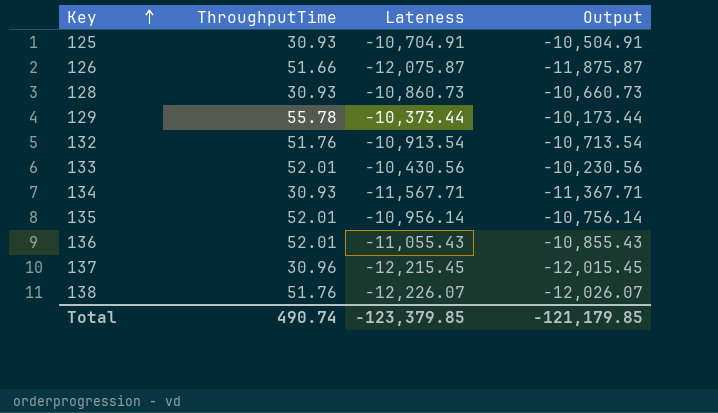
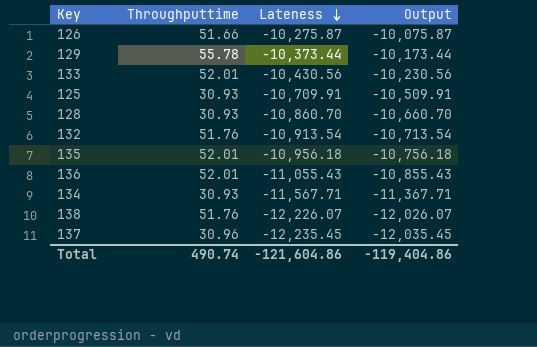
row order: Key ascending -> Lateness descending
column name: ThroughputTime -> Throughputtime
126 | Lateness: -12,075.87 -> -10,275.87
126 | Output: -11,875.87 -> -10,075.87
125 | Lateness: -10,704.91 -> -10,709.91
125 | Output: -10,504.91 -> -10,509.91
128 | Lateness: -10,860.73 -> -10,860.70
128 | Output: -10,660.73 -> -10,660.70
135 | Lateness: -10,956.14 -> -10,956.18
135 | Output: -10,756.14 -> -10,756.18
137 | Lateness: -12,215.45 -> -12,235.45
137 | Output: -12,015.45 -> -12,035.45
Total | Lateness: -123,379.85 -> -121,604.86
Total | Output: -121,179.85 -> -119,404.86

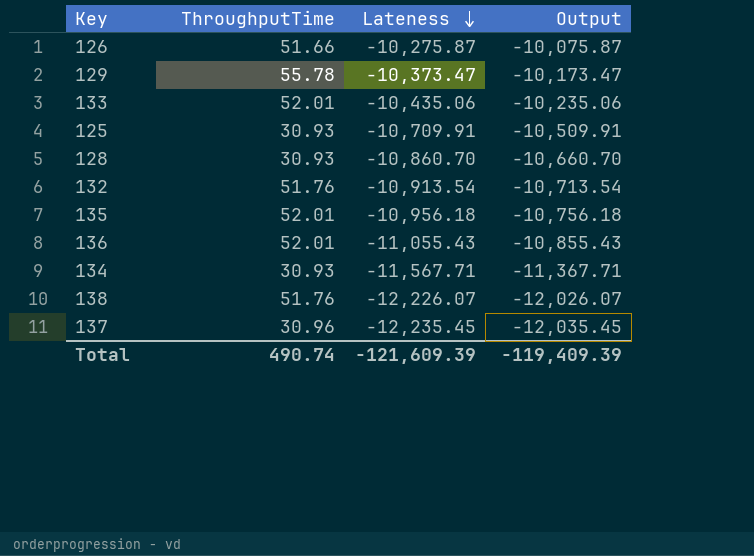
column name: Throughputtime -> ThroughputTime
129 | Lateness: -10,373.44 -> -10,373.47
129 | Output: -10,173.44 -> -10,173.47
133 | Lateness: -10,430.56 -> -10,435.06
133 | Output: -10,230.56 -> -10,235.06
Total | Lateness: -121,604.86 -> -121,609.39
Total | Output: -119,404.86 -> -119,409.39

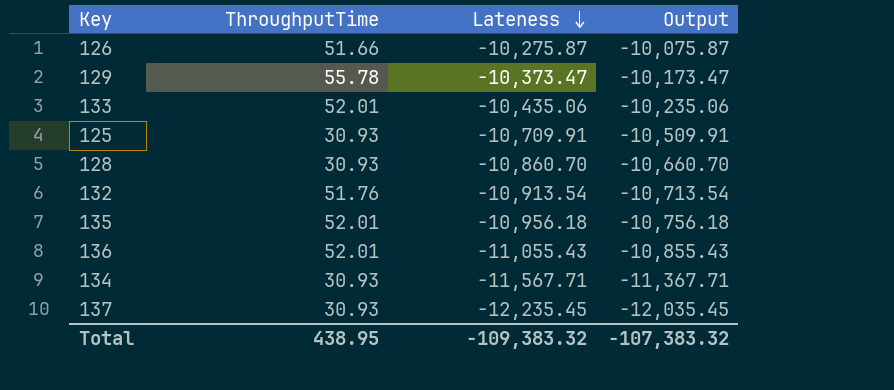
row 138: 51.76 | -12,226.07 | -12,026.07 -> none
137 | ThroughputTime: 30.96 -> 30.93
Total | ThroughputTime: 490.74 -> 438.95
Total | Lateness: -121,609.39 -> -109,383.32
Total | Output: -119,409.39 -> -107,383.32

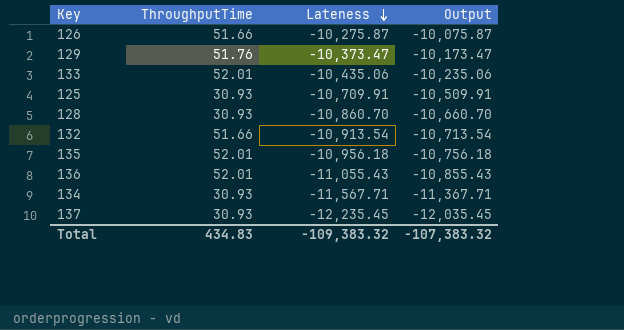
129 | ThroughputTime: 55.78 -> 51.76
132 | ThroughputTime: 51.76 -> 51.66
Total | ThroughputTime: 438.95 -> 434.83

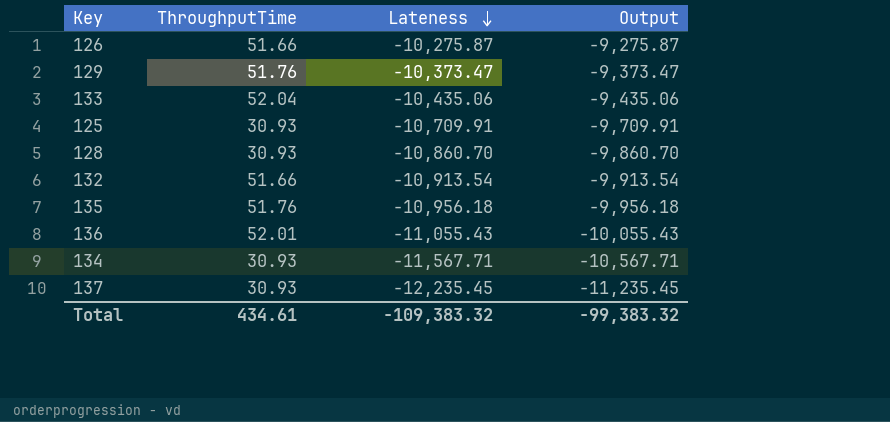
column Output | formula: [Lateness] + 200 -> [Lateness] + 1000
133 | ThroughputTime: 52.01 -> 52.04
135 | ThroughputTime: 52.01 -> 51.76
Total | ThroughputTime: 434.83 -> 434.61
Total | Output: -107,383.32 -> -99,383.32

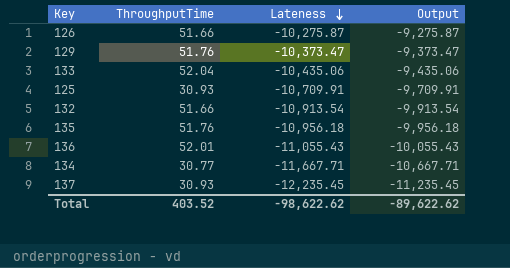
row 128: 30.93 | -10,860.70 | -9,860.70 -> none
134 | ThroughputTime: 30.93 -> 30.77
134 | Lateness: -11,567.71 -> -11,667.71
134 | Output: -10,567.71 -> -10,667.71
Total | ThroughputTime: 434.61 -> 403.52
Total | Lateness: -109,383.32 -> -98,622.62
Total | Output: -99,383.32 -> -89,622.62

